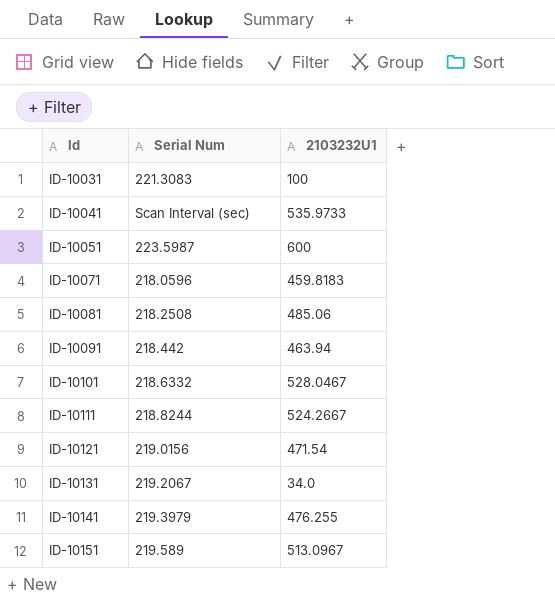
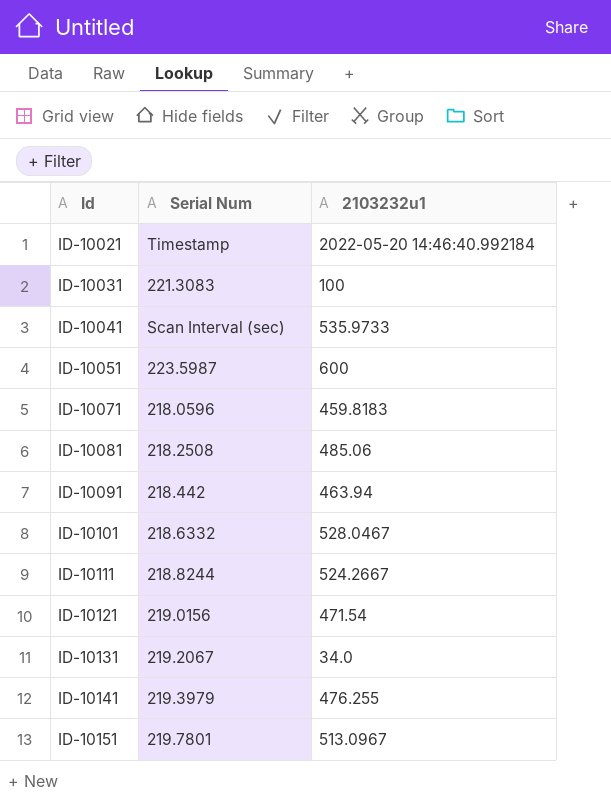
column name: 2103232U1 -> 2103232u1
row ID-10021: none -> Timestamp | 2022-05-20 14:46:40.992184
ID-10151 | Serial Num: 219.589 -> 219.7801

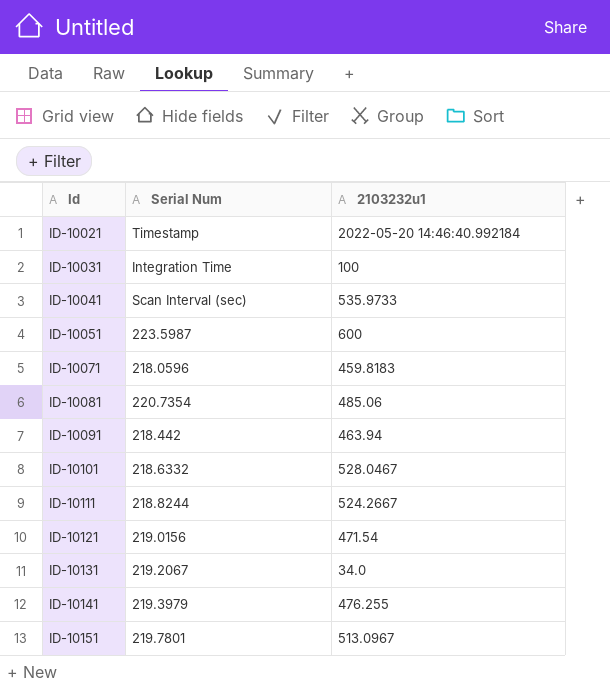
ID-10031 | Serial Num: 221.3083 -> Integration Time
ID-10081 | Serial Num: 218.2508 -> 220.7354

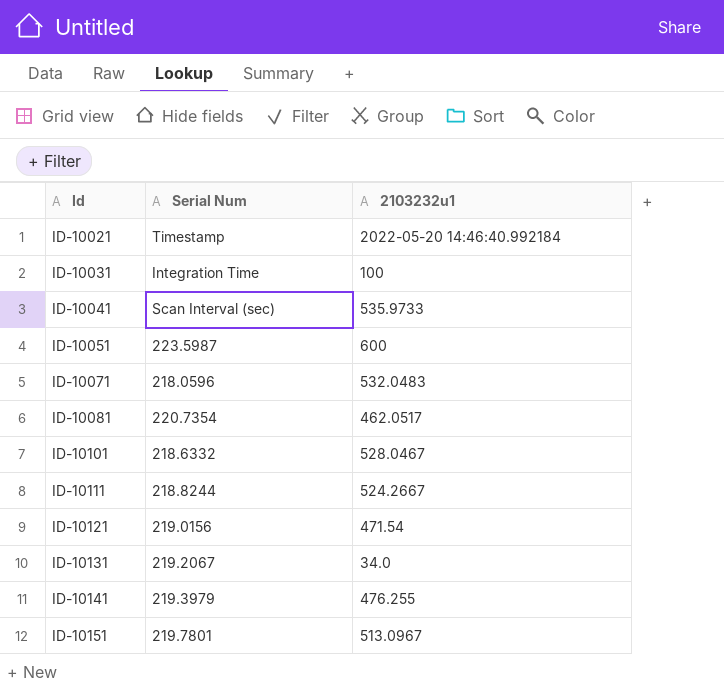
row ID-10091: 218.442 | 463.94 -> none
ID-10071 | 2103232u1: 459.8183 -> 532.0483
ID-10081 | 2103232u1: 485.06 -> 462.0517

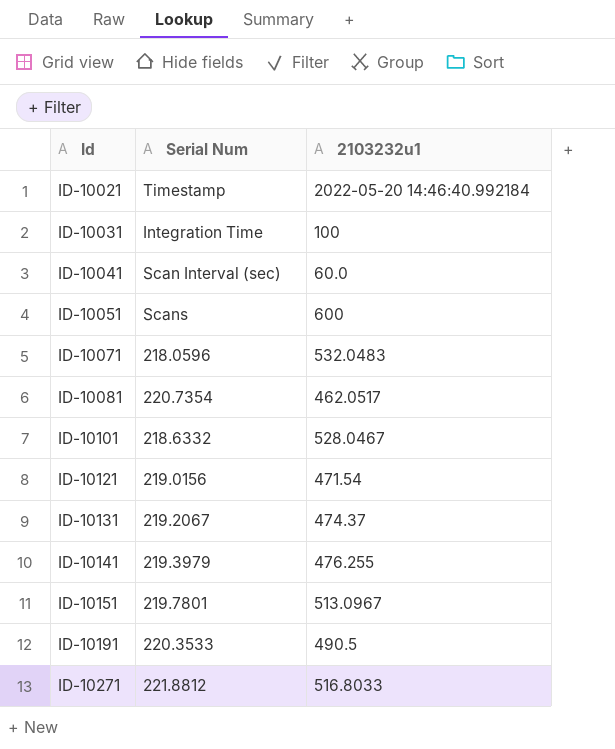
row ID-10111: 218.8244 | 524.2667 -> none
ID-10041 | 2103232u1: 535.9733 -> 60.0
ID-10051 | Serial Num: 223.5987 -> Scans
ID-10131 | 2103232u1: 34.0 -> 474.37
row ID-10191: none -> 220.3533 | 490.5
row ID-10271: none -> 221.8812 | 516.8033

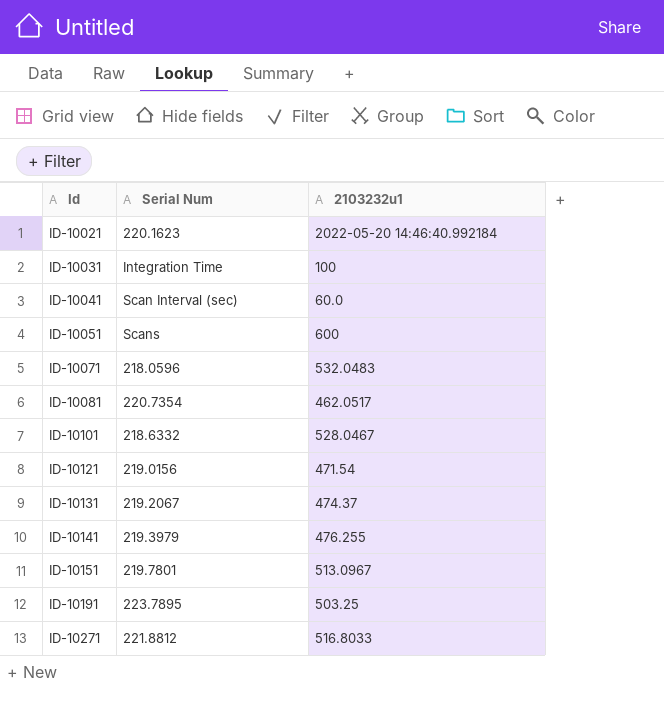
ID-10021 | Serial Num: Timestamp -> 220.1623
ID-10191 | Serial Num: 220.3533 -> 223.7895
ID-10191 | 2103232u1: 490.5 -> 503.25

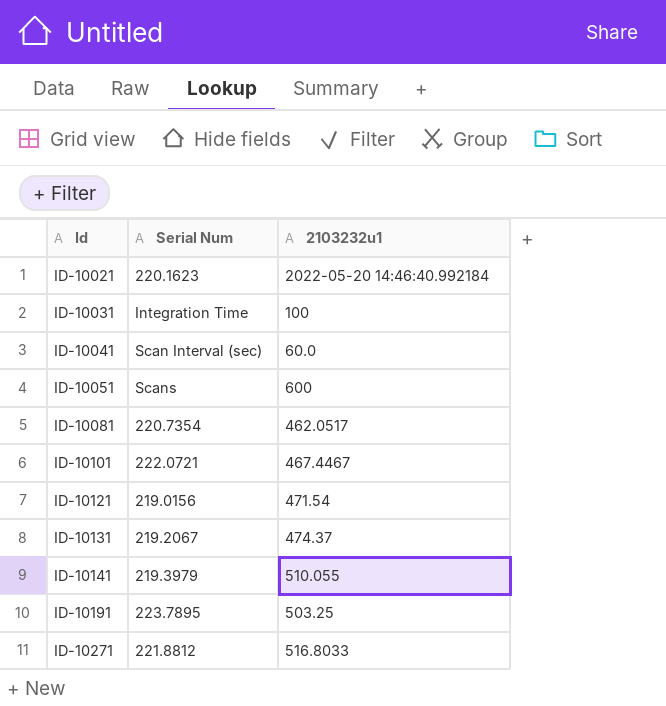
row ID-10071: 218.0596 | 532.0483 -> none
row ID-10151: 219.7801 | 513.0967 -> none
ID-10101 | Serial Num: 218.6332 -> 222.0721
ID-10101 | 2103232u1: 528.0467 -> 467.4467
ID-10141 | 2103232u1: 476.255 -> 510.055

